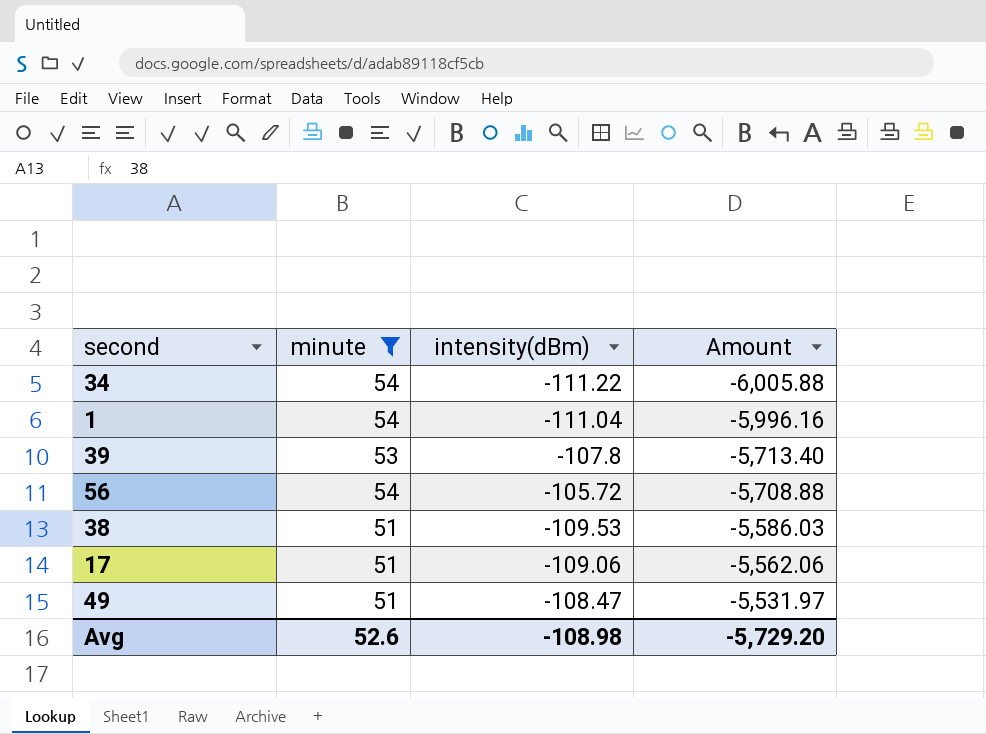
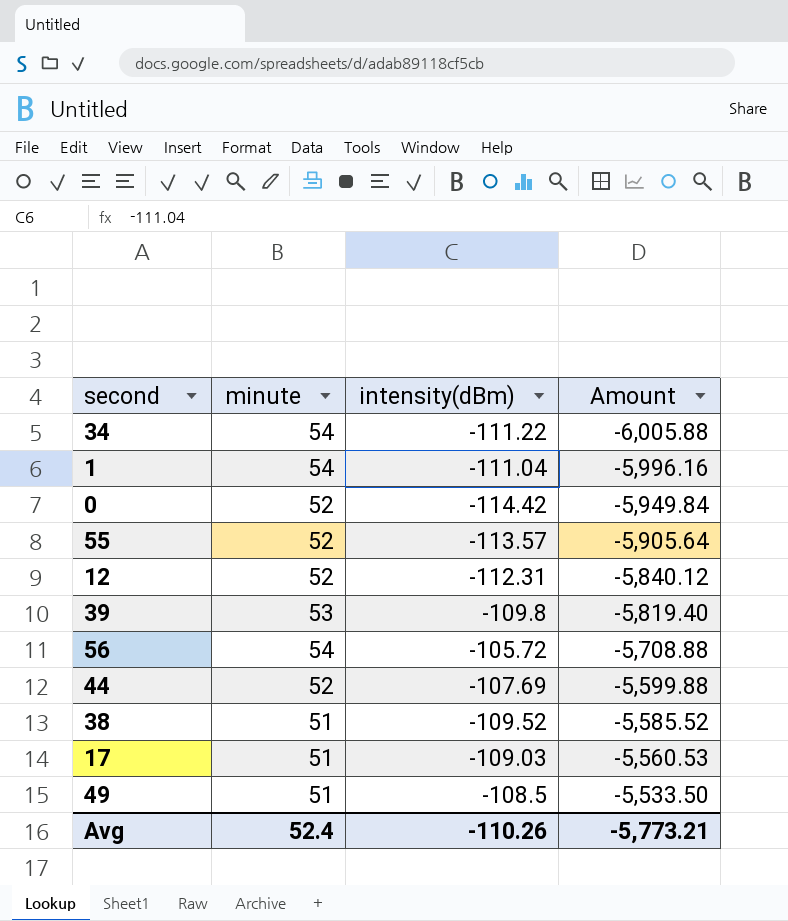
filter: minute != 52 -> none
39 | intensity(dBm): -107.8 -> -109.8
39 | Amount: -5,713.40 -> -5,819.40
38 | intensity(dBm): -109.53 -> -109.52
38 | Amount: -5,586.03 -> -5,585.52
17 | intensity(dBm): -109.06 -> -109.03
17 | Amount: -5,562.06 -> -5,560.53
49 | intensity(dBm): -108.47 -> -108.5
49 | Amount: -5,531.97 -> -5,533.50
Avg | minute: 52.6 -> 52.4
Avg | intensity(dBm): -108.98 -> -110.26
Avg | Amount: -5,729.20 -> -5,773.21

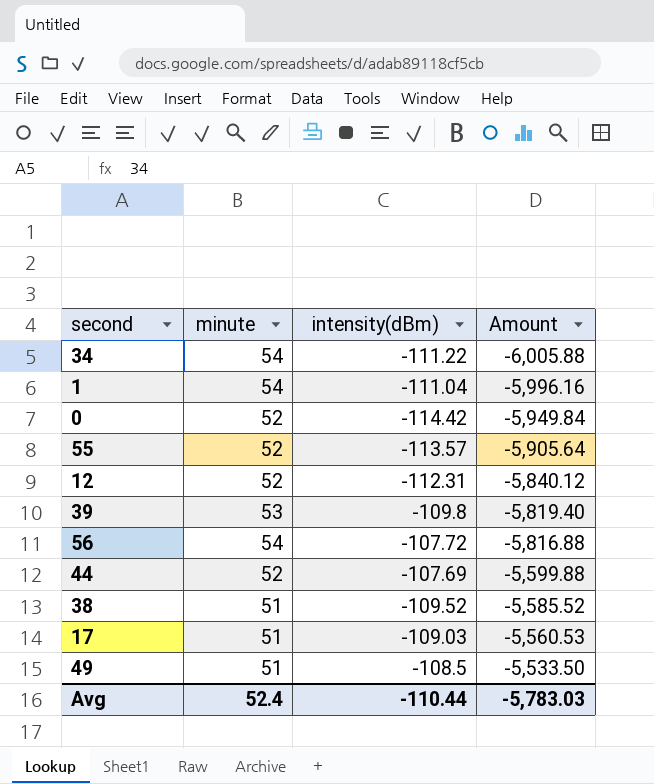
56 | intensity(dBm): -105.72 -> -107.72
56 | Amount: -5,708.88 -> -5,816.88
Avg | intensity(dBm): -110.26 -> -110.44
Avg | Amount: -5,773.21 -> -5,783.03

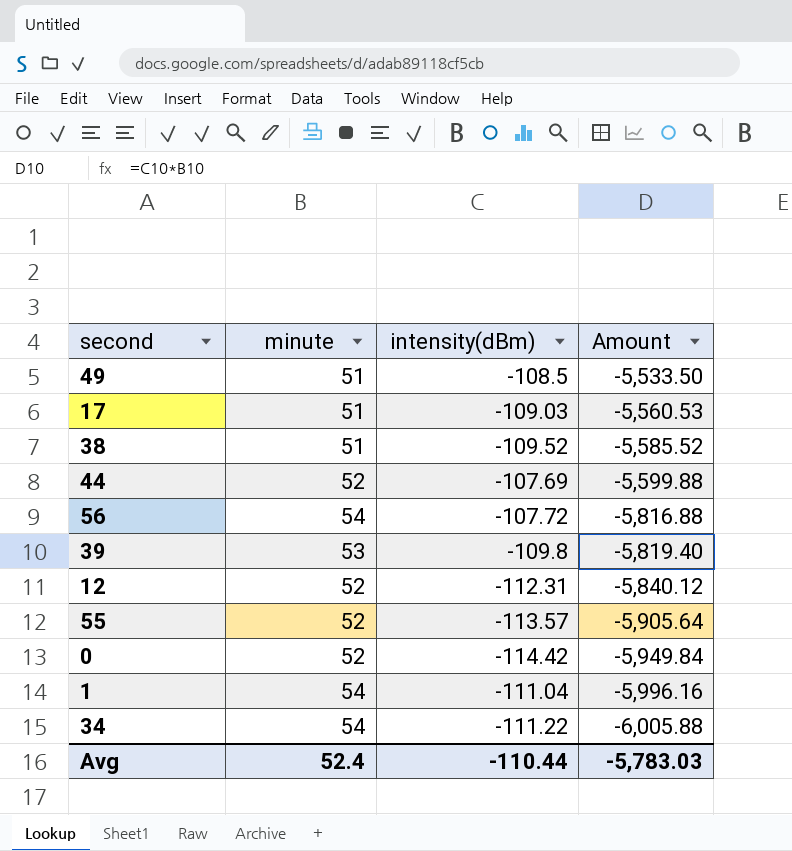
row order: Amount ascending -> Amount descending

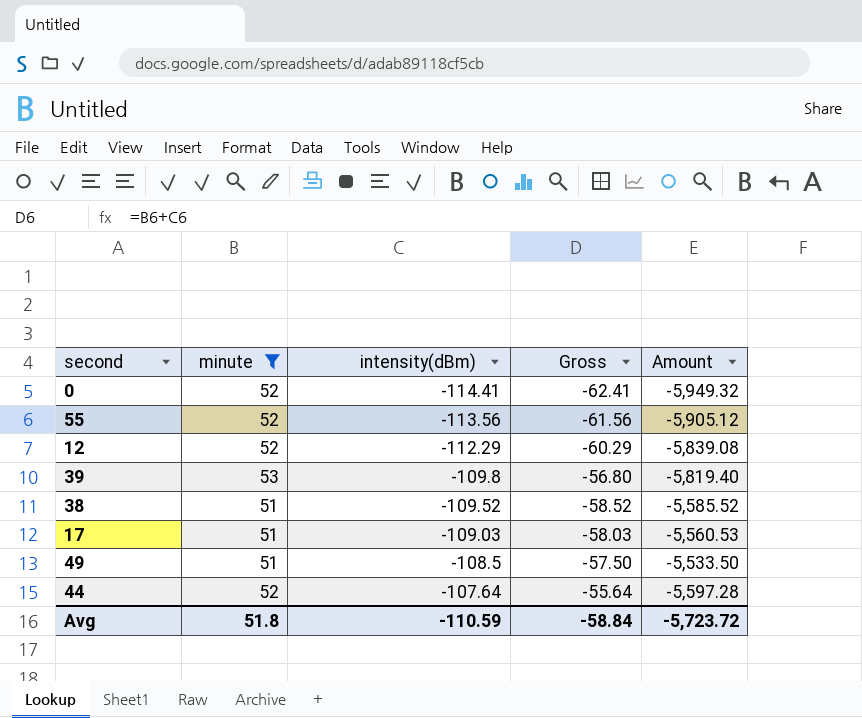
filter: none -> minute != 54
row order: Amount descending -> intensity(dBm) ascending
column Gross | formula: none -> [minute] + [intensity(dBm)]
0 | intensity(dBm): -114.42 -> -114.41
0 | Amount: -5,949.84 -> -5,949.32
55 | intensity(dBm): -113.57 -> -113.56
55 | Amount: -5,905.64 -> -5,905.12
12 | intensity(dBm): -112.31 -> -112.29
12 | Amount: -5,840.12 -> -5,839.08
44 | intensity(dBm): -107.69 -> -107.64
44 | Amount: -5,599.88 -> -5,597.28
Avg | minute: 52.4 -> 51.8
Avg | intensity(dBm): -110.44 -> -110.59
Avg | Amount: -5,783.03 -> -5,723.72

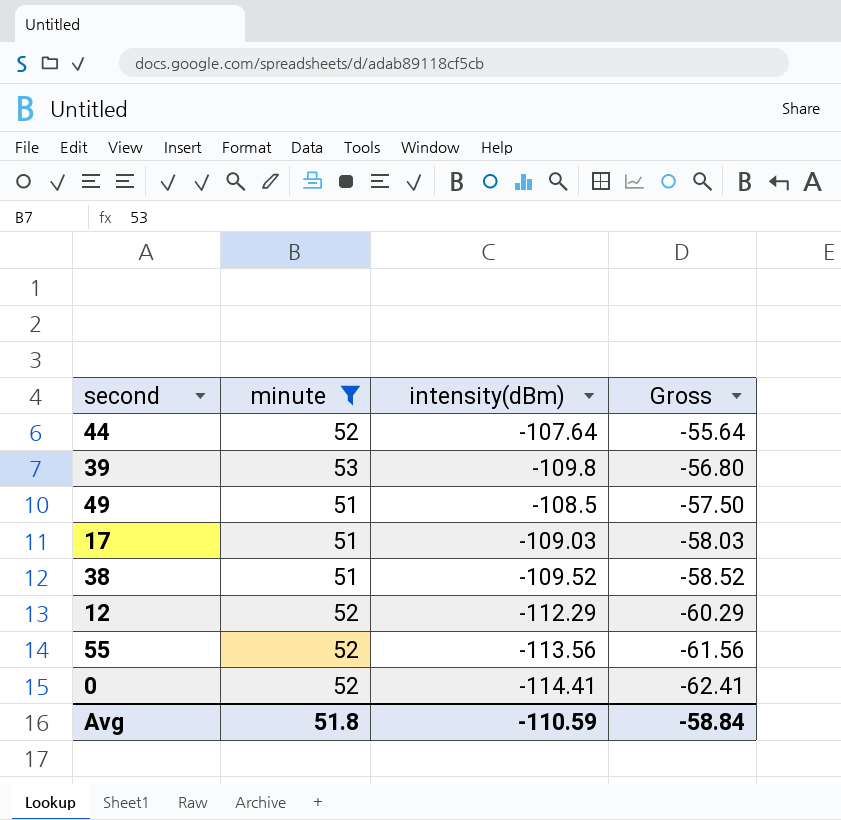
row order: intensity(dBm) ascending -> Gross descending
column Amount | formula: [minute] * [intensity(dBm)] -> none

